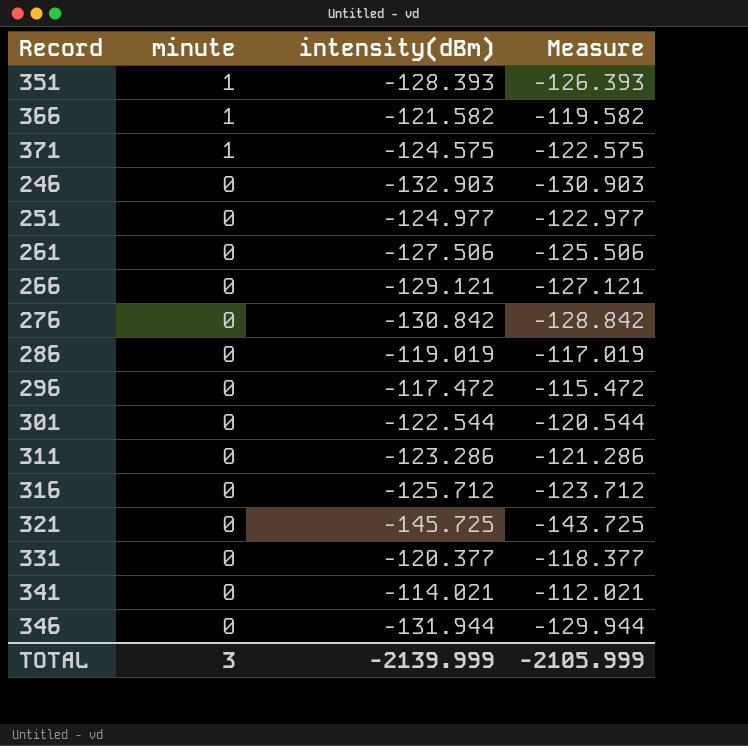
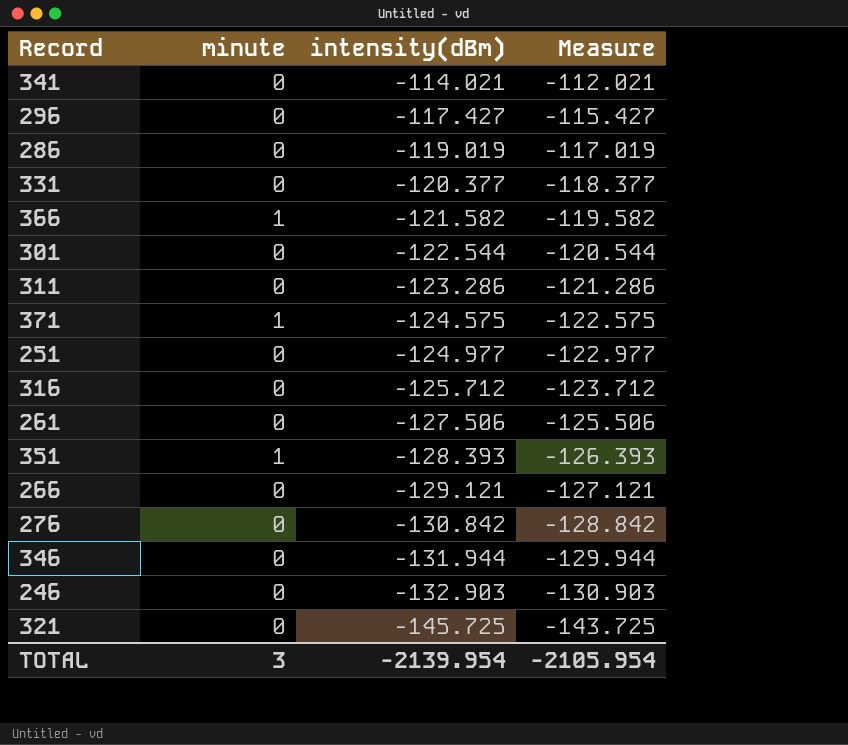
row order: minute descending -> intensity(dBm) descending
296 | intensity(dBm): -117.472 -> -117.427
296 | Measure: -115.472 -> -115.427
TOTAL | intensity(dBm): -2139.999 -> -2139.954
TOTAL | Measure: -2105.999 -> -2105.954

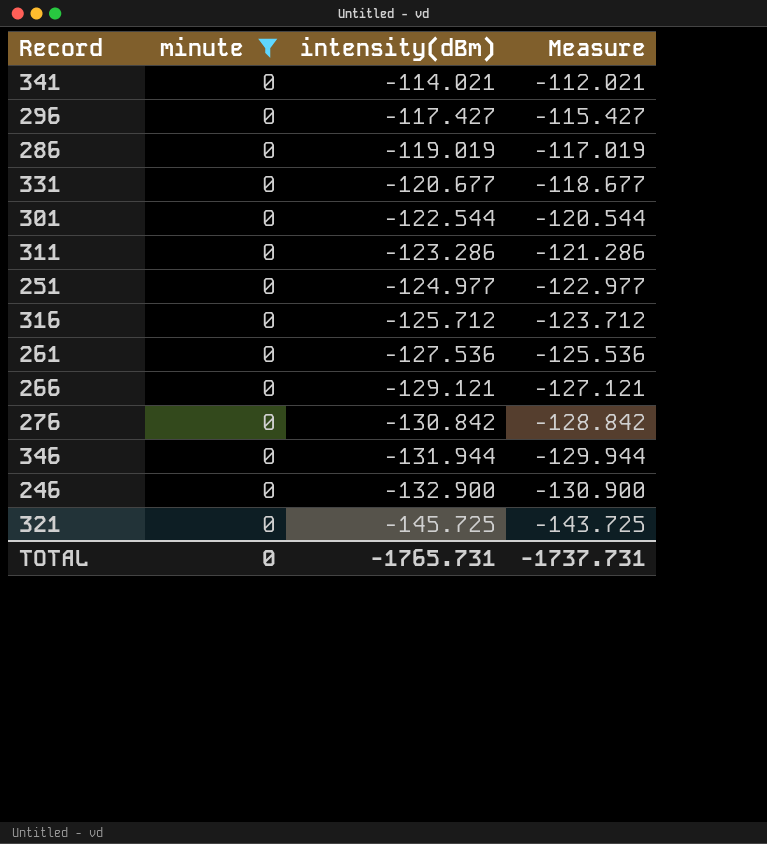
filter: none -> minute = 0
331 | intensity(dBm): -120.377 -> -120.677
331 | Measure: -118.377 -> -118.677
261 | intensity(dBm): -127.506 -> -127.536
261 | Measure: -125.506 -> -125.536
246 | intensity(dBm): -132.903 -> -132.900
246 | Measure: -130.903 -> -130.900
TOTAL | minute: 3 -> 0
TOTAL | intensity(dBm): -2139.954 -> -1765.731
TOTAL | Measure: -2105.954 -> -1737.731

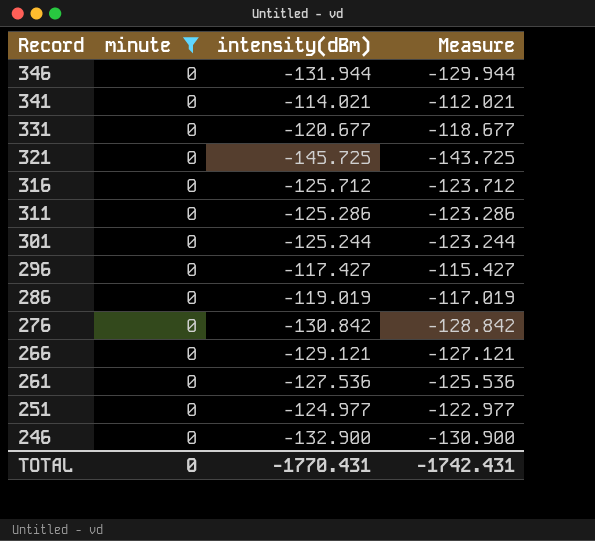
row order: intensity(dBm) descending -> Record descending
311 | intensity(dBm): -123.286 -> -125.286
311 | Measure: -121.286 -> -123.286
301 | intensity(dBm): -122.544 -> -125.244
301 | Measure: -120.544 -> -123.244
TOTAL | intensity(dBm): -1765.731 -> -1770.431
TOTAL | Measure: -1737.731 -> -1742.431

